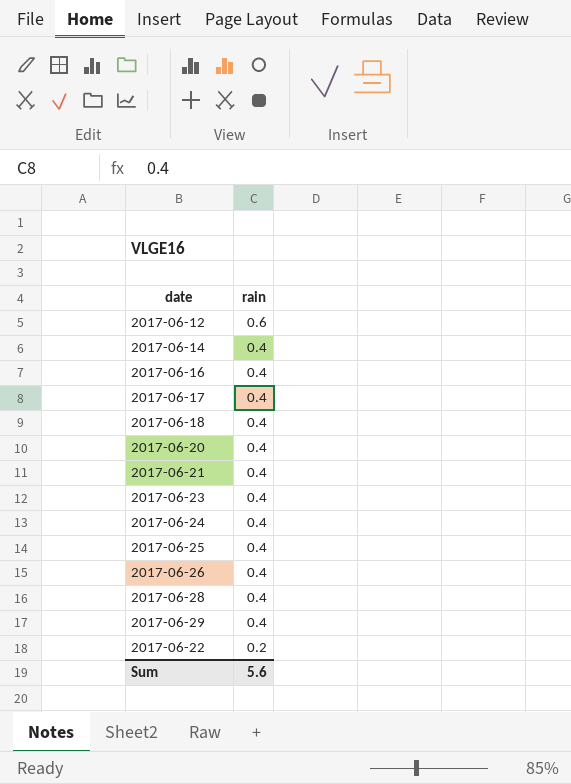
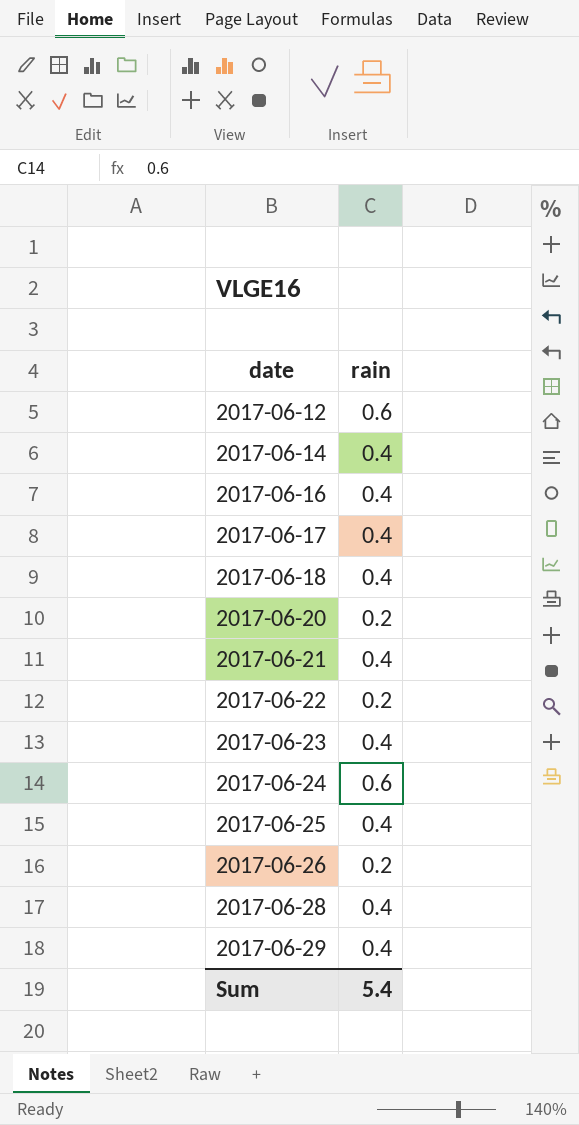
row order: rain descending -> date ascending
2017-06-20 | rain: 0.4 -> 0.2
2017-06-24 | rain: 0.4 -> 0.6
2017-06-26 | rain: 0.4 -> 0.2
Sum | rain: 5.6 -> 5.4

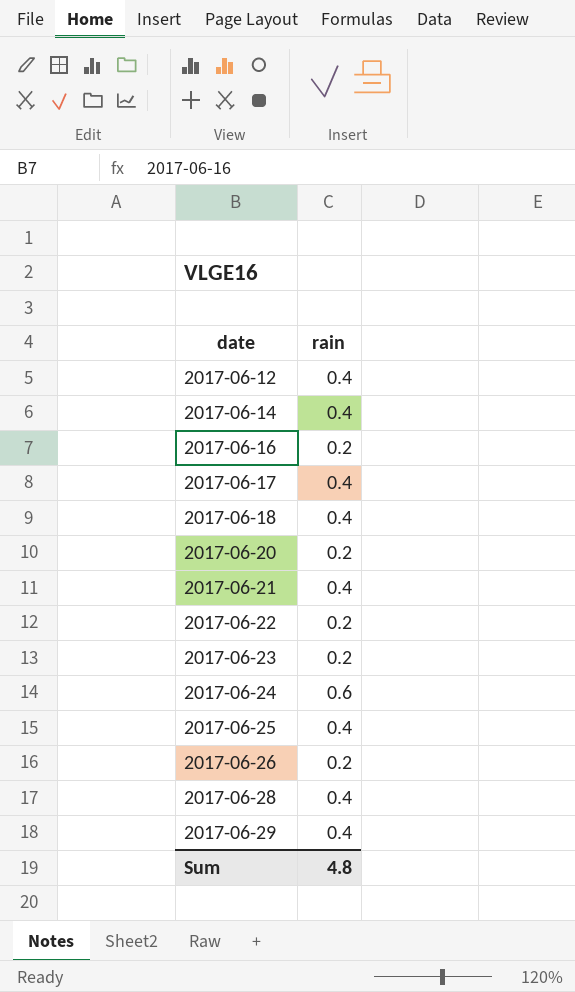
2017-06-12 | rain: 0.6 -> 0.4
2017-06-16 | rain: 0.4 -> 0.2
2017-06-23 | rain: 0.4 -> 0.2
Sum | rain: 5.4 -> 4.8

